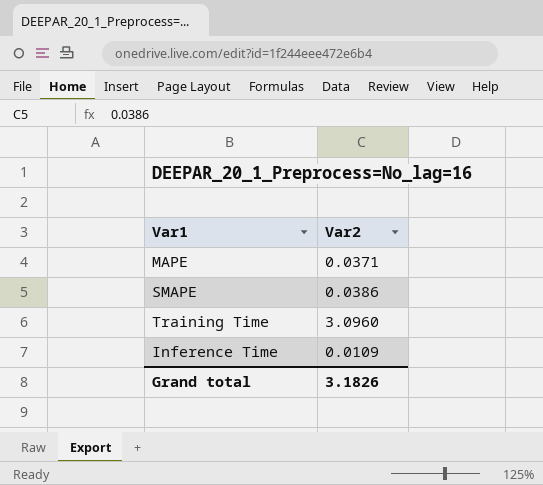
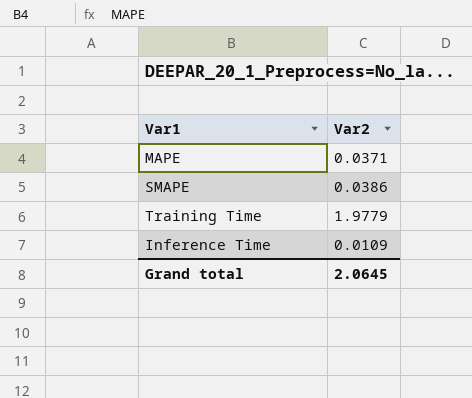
Training Time | Var2: 3.0960 -> 1.9779
Grand total | Var2: 3.1826 -> 2.0645

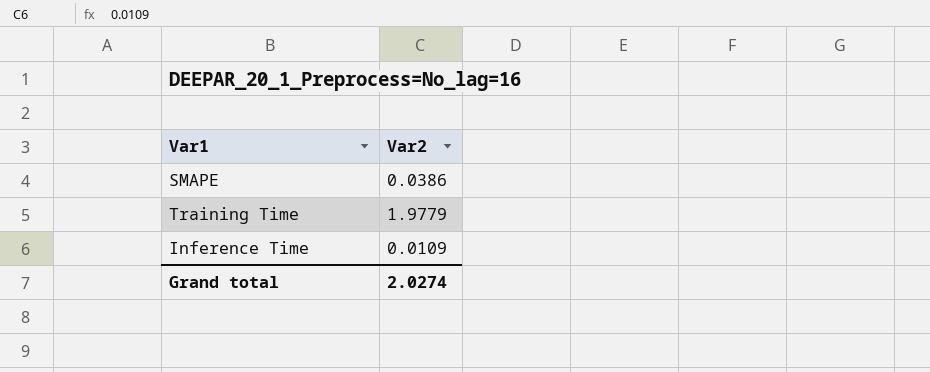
row MAPE: 0.0371 -> none
Grand total | Var2: 2.0645 -> 2.0274

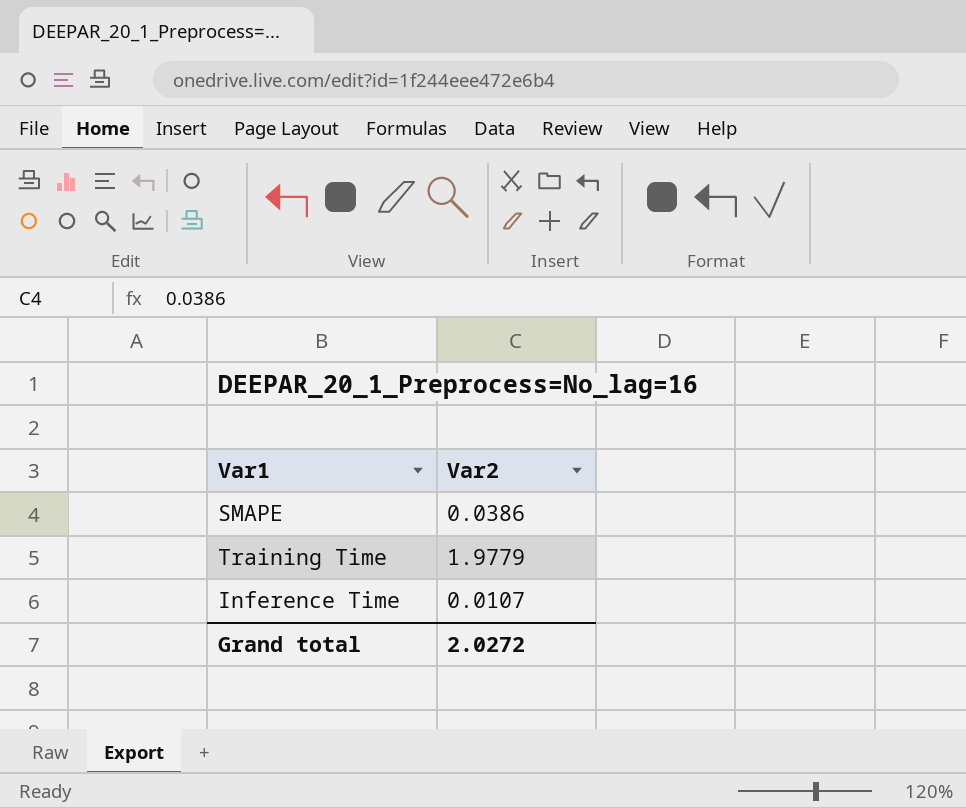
Inference Time | Var2: 0.0109 -> 0.0107
Grand total | Var2: 2.0274 -> 2.0272

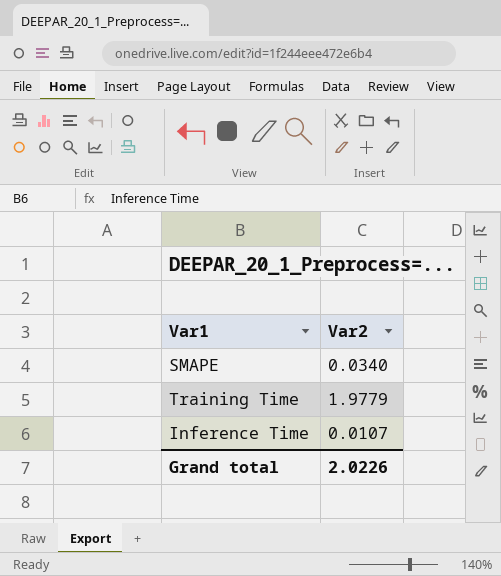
SMAPE | Var2: 0.0386 -> 0.0340
Grand total | Var2: 2.0272 -> 2.0226

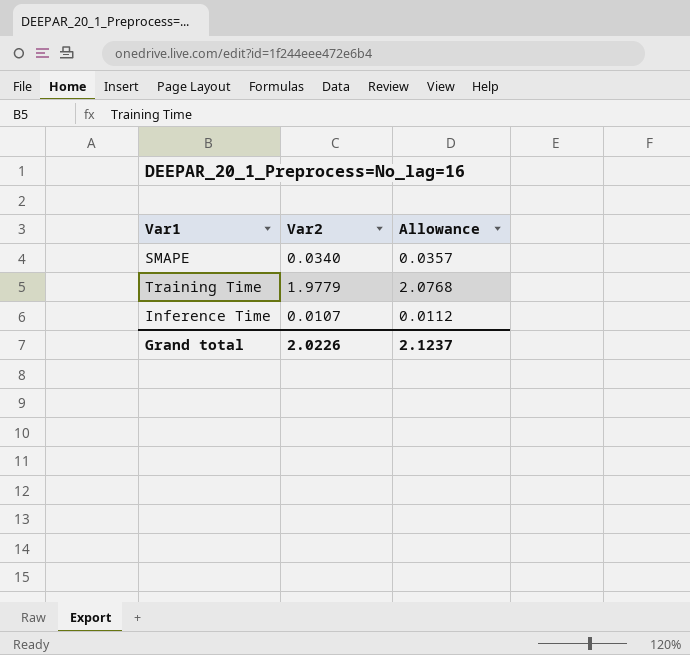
column Allowance | formula: none -> [Var2] * 1.05

